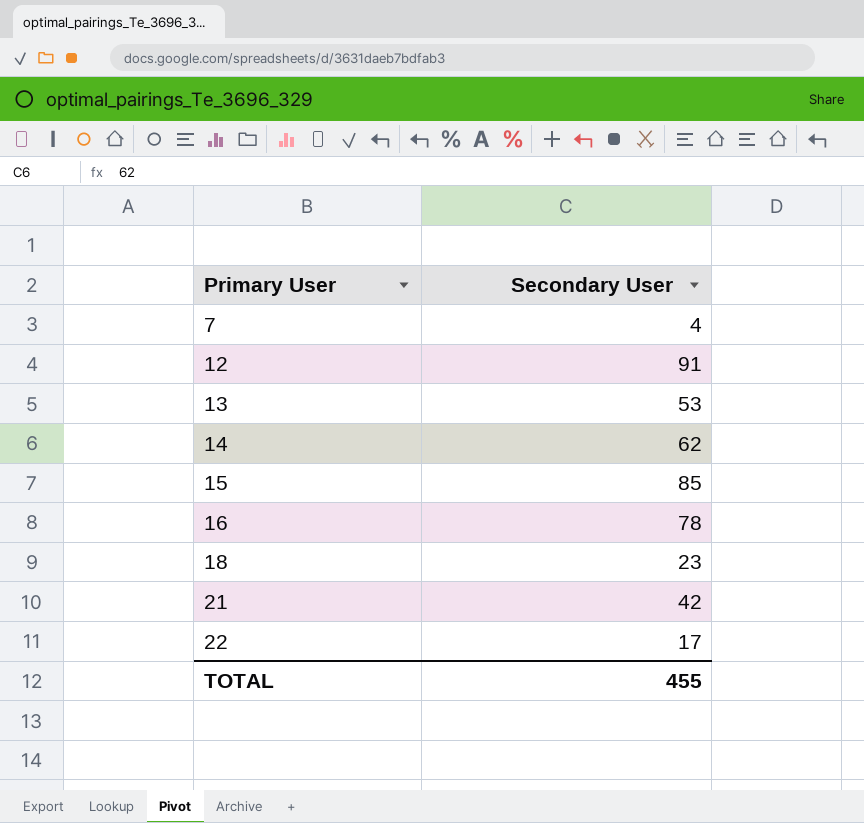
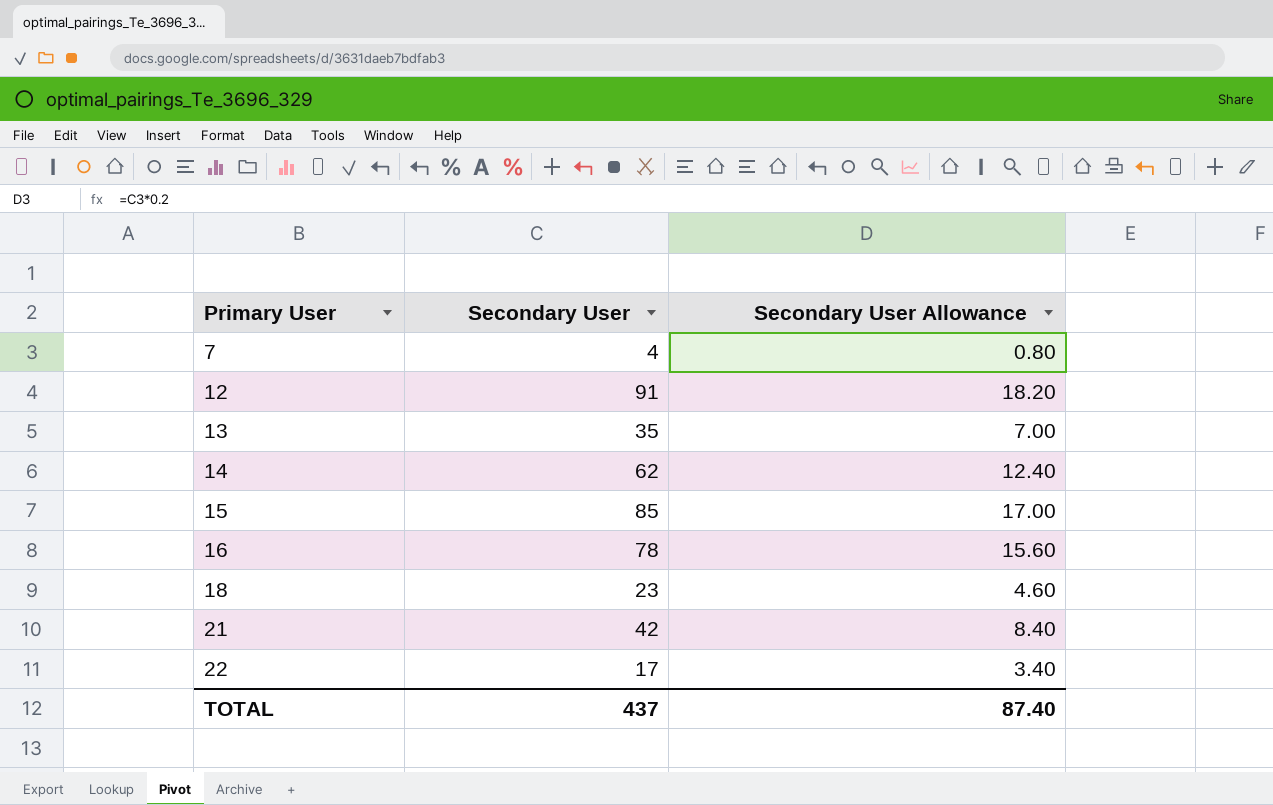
column Secondary User Allowance | formula: none -> [Secondary User] * 0.2
13 | Secondary User: 53 -> 35
TOTAL | Secondary User: 455 -> 437

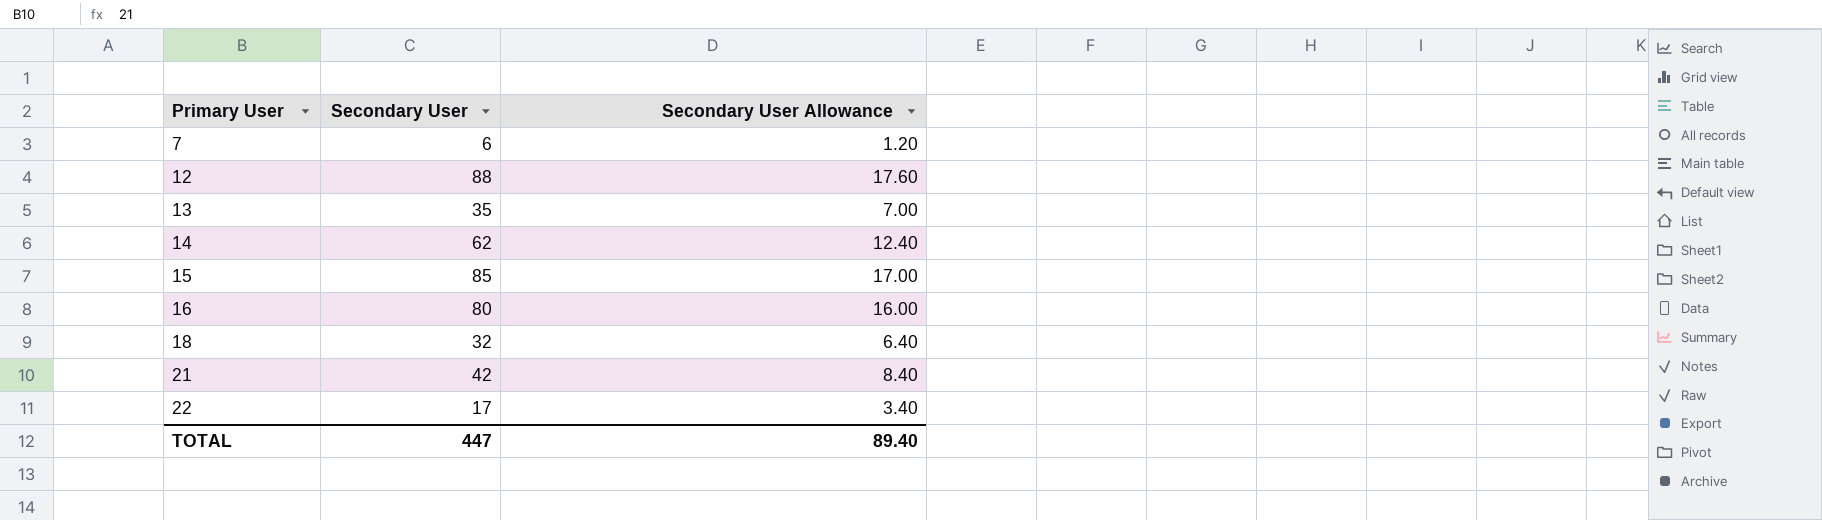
7 | Secondary User: 4 -> 6
7 | Secondary User Allowance: 0.80 -> 1.20
12 | Secondary User: 91 -> 88
12 | Secondary User Allowance: 18.20 -> 17.60
16 | Secondary User: 78 -> 80
16 | Secondary User Allowance: 15.60 -> 16.00
18 | Secondary User: 23 -> 32
18 | Secondary User Allowance: 4.60 -> 6.40
TOTAL | Secondary User: 437 -> 447
TOTAL | Secondary User Allowance: 87.40 -> 89.40

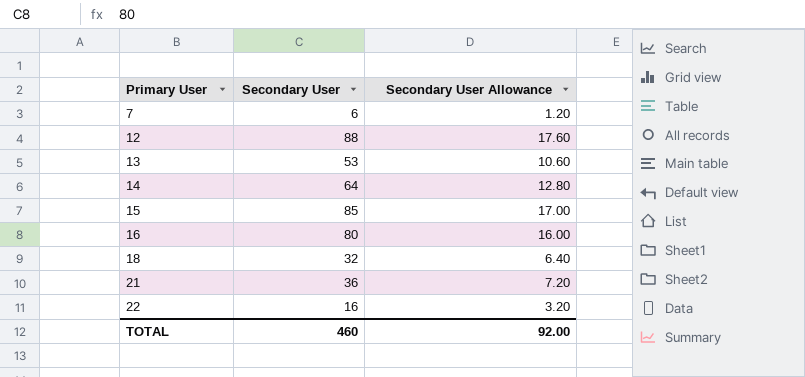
13 | Secondary User: 35 -> 53
13 | Secondary User Allowance: 7.00 -> 10.60
14 | Secondary User: 62 -> 64
14 | Secondary User Allowance: 12.40 -> 12.80
21 | Secondary User: 42 -> 36
21 | Secondary User Allowance: 8.40 -> 7.20
22 | Secondary User: 17 -> 16
22 | Secondary User Allowance: 3.40 -> 3.20
TOTAL | Secondary User: 447 -> 460
TOTAL | Secondary User Allowance: 89.40 -> 92.00

